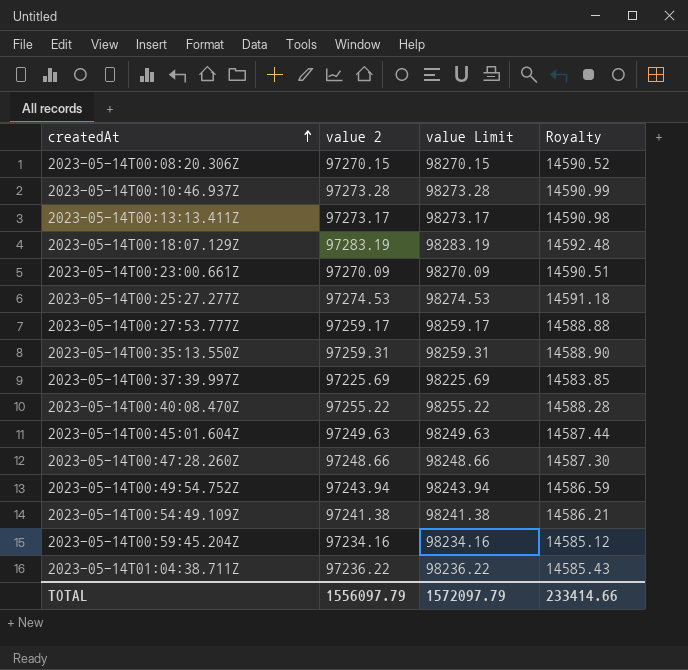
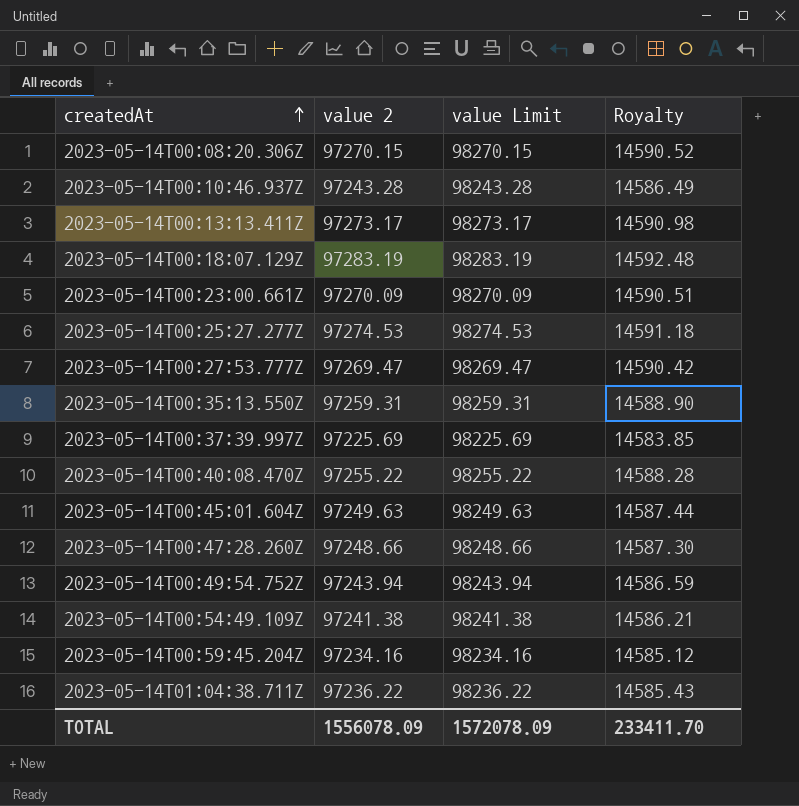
2023-05-14T00:10:46.937Z | value 2: 97273.28 -> 97243.28
2023-05-14T00:10:46.937Z | value Limit: 98273.28 -> 98243.28
2023-05-14T00:10:46.937Z | Royalty: 14590.99 -> 14586.49
2023-05-14T00:27:53.777Z | value 2: 97259.17 -> 97269.47
2023-05-14T00:27:53.777Z | value Limit: 98259.17 -> 98269.47
2023-05-14T00:27:53.777Z | Royalty: 14588.88 -> 14590.42
TOTAL | value 2: 1556097.79 -> 1556078.09
TOTAL | value Limit: 1572097.79 -> 1572078.09
TOTAL | Royalty: 233414.66 -> 233411.70

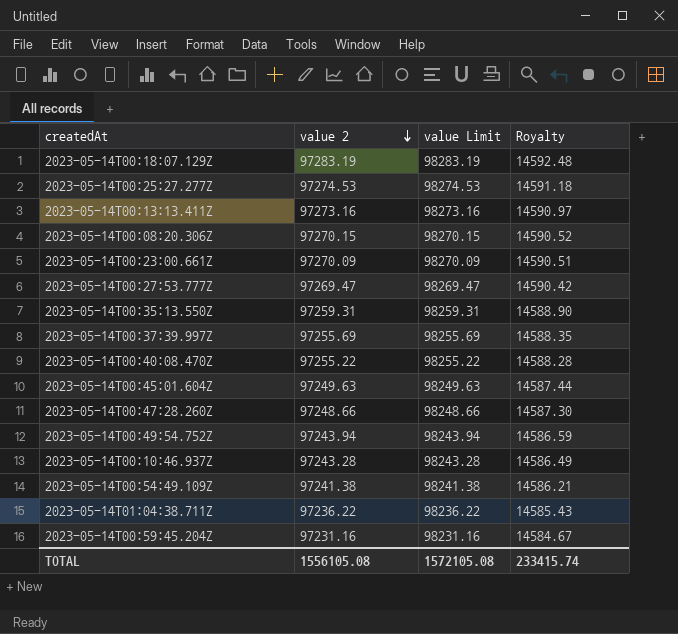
row order: createdAt ascending -> value 2 descending
2023-05-14T00:13:13.411Z | value 2: 97273.17 -> 97273.16
2023-05-14T00:13:13.411Z | value Limit: 98273.17 -> 98273.16
2023-05-14T00:13:13.411Z | Royalty: 14590.98 -> 14590.97
2023-05-14T00:37:39.997Z | value 2: 97225.69 -> 97255.69
2023-05-14T00:37:39.997Z | value Limit: 98225.69 -> 98255.69
2023-05-14T00:37:39.997Z | Royalty: 14583.85 -> 14588.35
2023-05-14T00:59:45.204Z | value 2: 97234.16 -> 97231.16
2023-05-14T00:59:45.204Z | value Limit: 98234.16 -> 98231.16
2023-05-14T00:59:45.204Z | Royalty: 14585.12 -> 14584.67
TOTAL | value 2: 1556078.09 -> 1556105.08
TOTAL | value Limit: 1572078.09 -> 1572105.08
TOTAL | Royalty: 233411.70 -> 233415.74

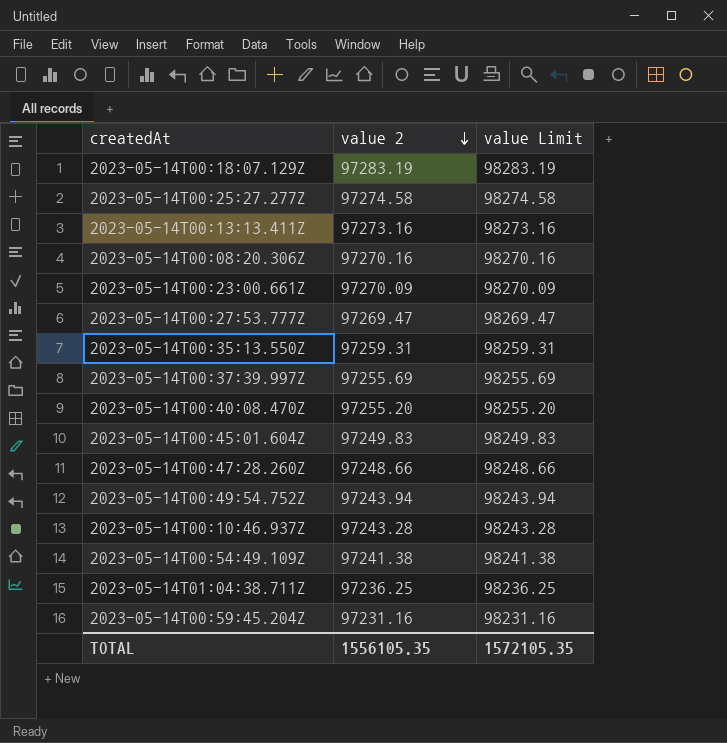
column Royalty | formula: [value 2] * 0.15 -> none
2023-05-14T00:25:27.277Z | value 2: 97274.53 -> 97274.58
2023-05-14T00:25:27.277Z | value Limit: 98274.53 -> 98274.58
2023-05-14T00:08:20.306Z | value 2: 97270.15 -> 97270.16
2023-05-14T00:08:20.306Z | value Limit: 98270.15 -> 98270.16
2023-05-14T00:40:08.470Z | value 2: 97255.22 -> 97255.20
2023-05-14T00:40:08.470Z | value Limit: 98255.22 -> 98255.20
2023-05-14T00:45:01.604Z | value 2: 97249.63 -> 97249.83
2023-05-14T00:45:01.604Z | value Limit: 98249.63 -> 98249.83
2023-05-14T01:04:38.711Z | value 2: 97236.22 -> 97236.25
2023-05-14T01:04:38.711Z | value Limit: 98236.22 -> 98236.25
TOTAL | value 2: 1556105.08 -> 1556105.35
TOTAL | value Limit: 1572105.08 -> 1572105.35

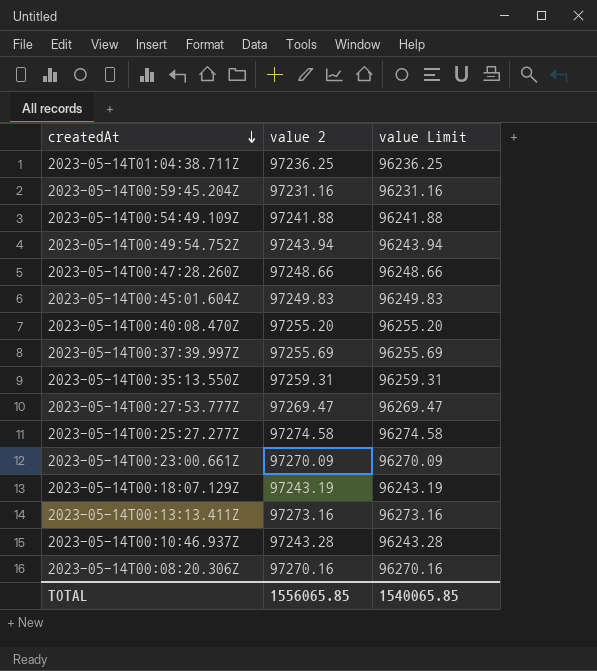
row order: value 2 descending -> createdAt descending
column value Limit | formula: [value 2] + 1000 -> [value 2] - 1000
2023-05-14T00:54:49.109Z | value 2: 97241.38 -> 97241.88
2023-05-14T00:18:07.129Z | value 2: 97283.19 -> 97243.19
TOTAL | value 2: 1556105.35 -> 1556065.85
TOTAL | value Limit: 1572105.35 -> 1540065.85

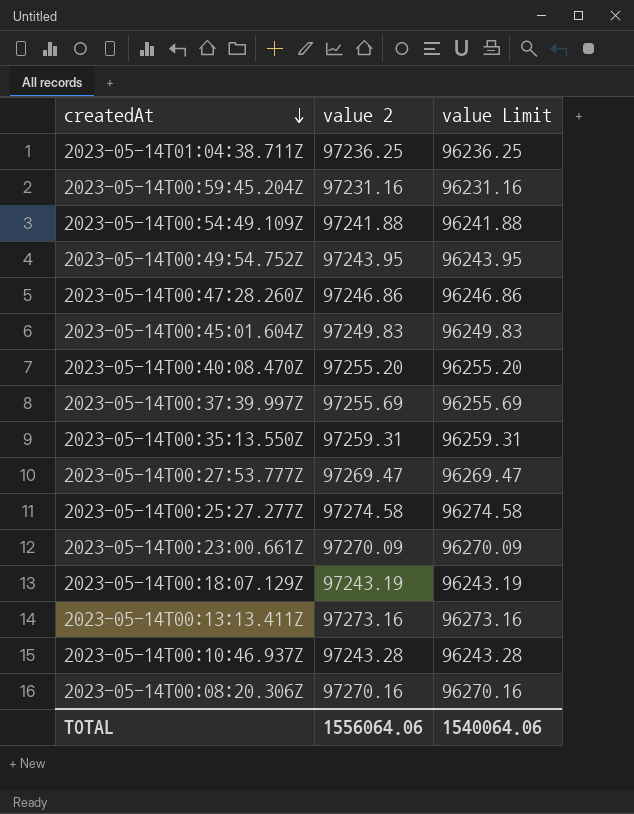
2023-05-14T00:49:54.752Z | value 2: 97243.94 -> 97243.95
2023-05-14T00:49:54.752Z | value Limit: 96243.94 -> 96243.95
2023-05-14T00:47:28.260Z | value 2: 97248.66 -> 97246.86
2023-05-14T00:47:28.260Z | value Limit: 96248.66 -> 96246.86
TOTAL | value 2: 1556065.85 -> 1556064.06
TOTAL | value Limit: 1540065.85 -> 1540064.06

